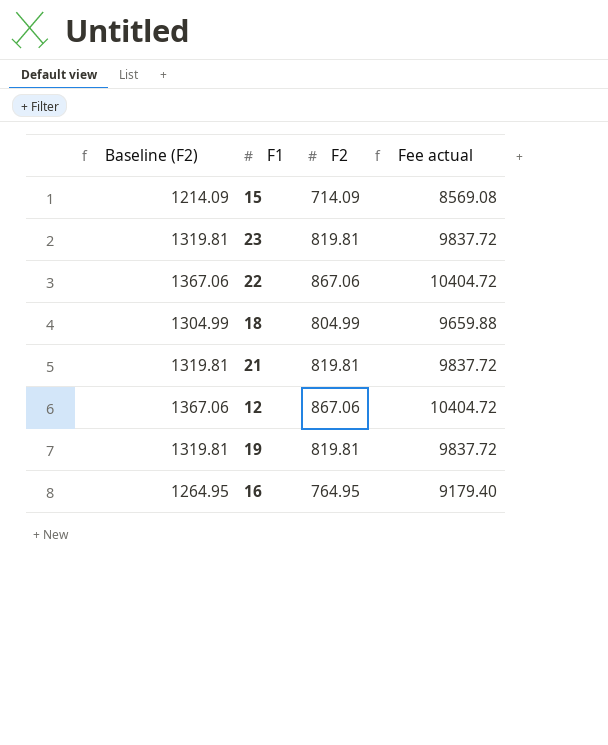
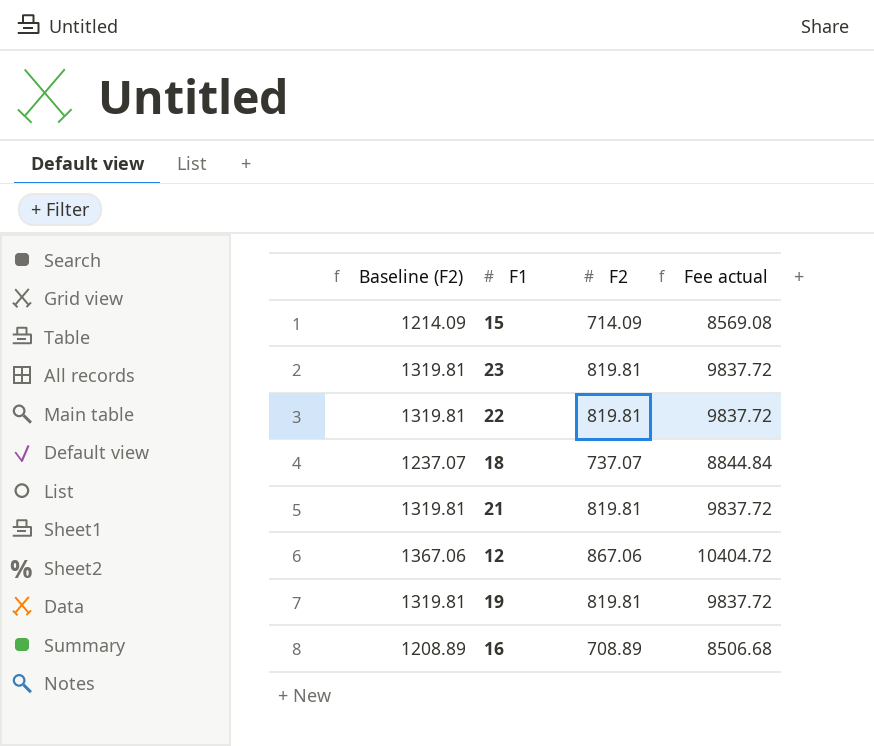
22 | Baseline (F2): 1367.06 -> 1319.81
22 | F2: 867.06 -> 819.81
22 | Fee actual: 10404.72 -> 9837.72
18 | Baseline (F2): 1304.99 -> 1237.07
18 | F2: 804.99 -> 737.07
18 | Fee actual: 9659.88 -> 8844.84
16 | Baseline (F2): 1264.95 -> 1208.89
16 | F2: 764.95 -> 708.89
16 | Fee actual: 9179.40 -> 8506.68

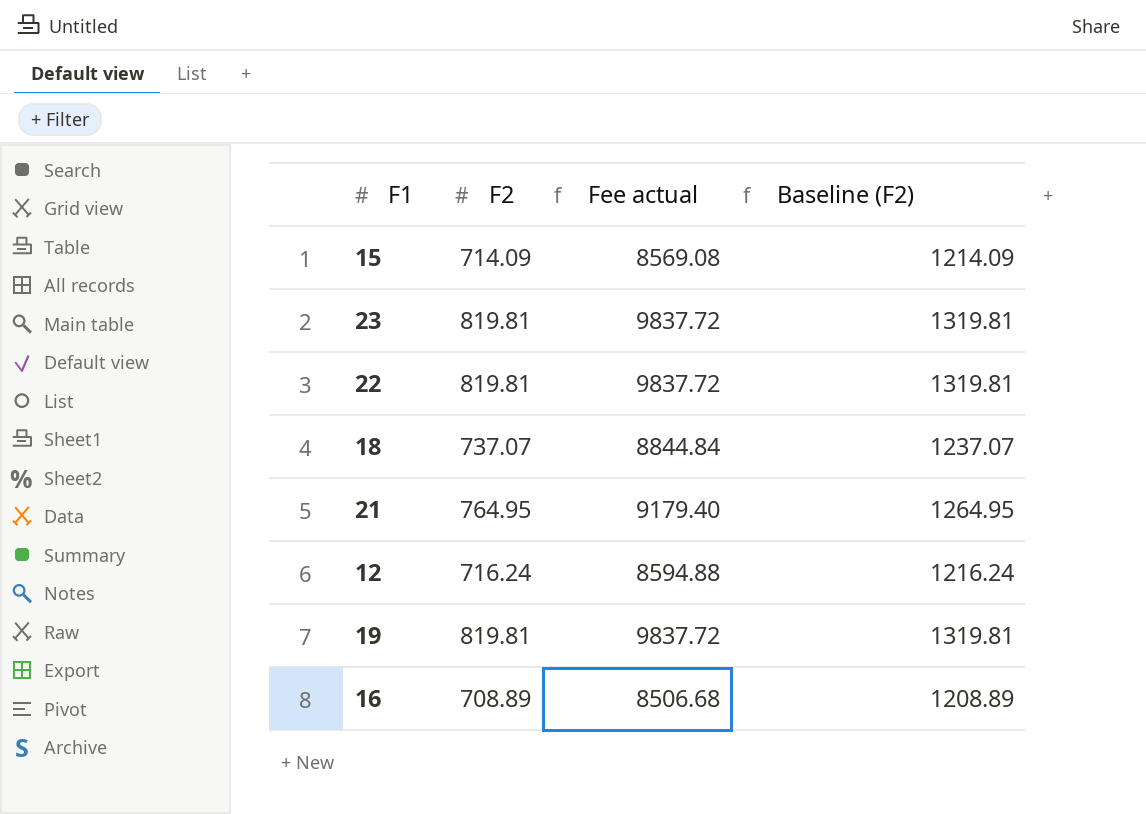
column Baseline (F2) | position: 1 -> 4
21 | F2: 819.81 -> 764.95
21 | Fee actual: 9837.72 -> 9179.40
21 | Baseline (F2): 1319.81 -> 1264.95
12 | F2: 867.06 -> 716.24
12 | Fee actual: 10404.72 -> 8594.88
12 | Baseline (F2): 1367.06 -> 1216.24

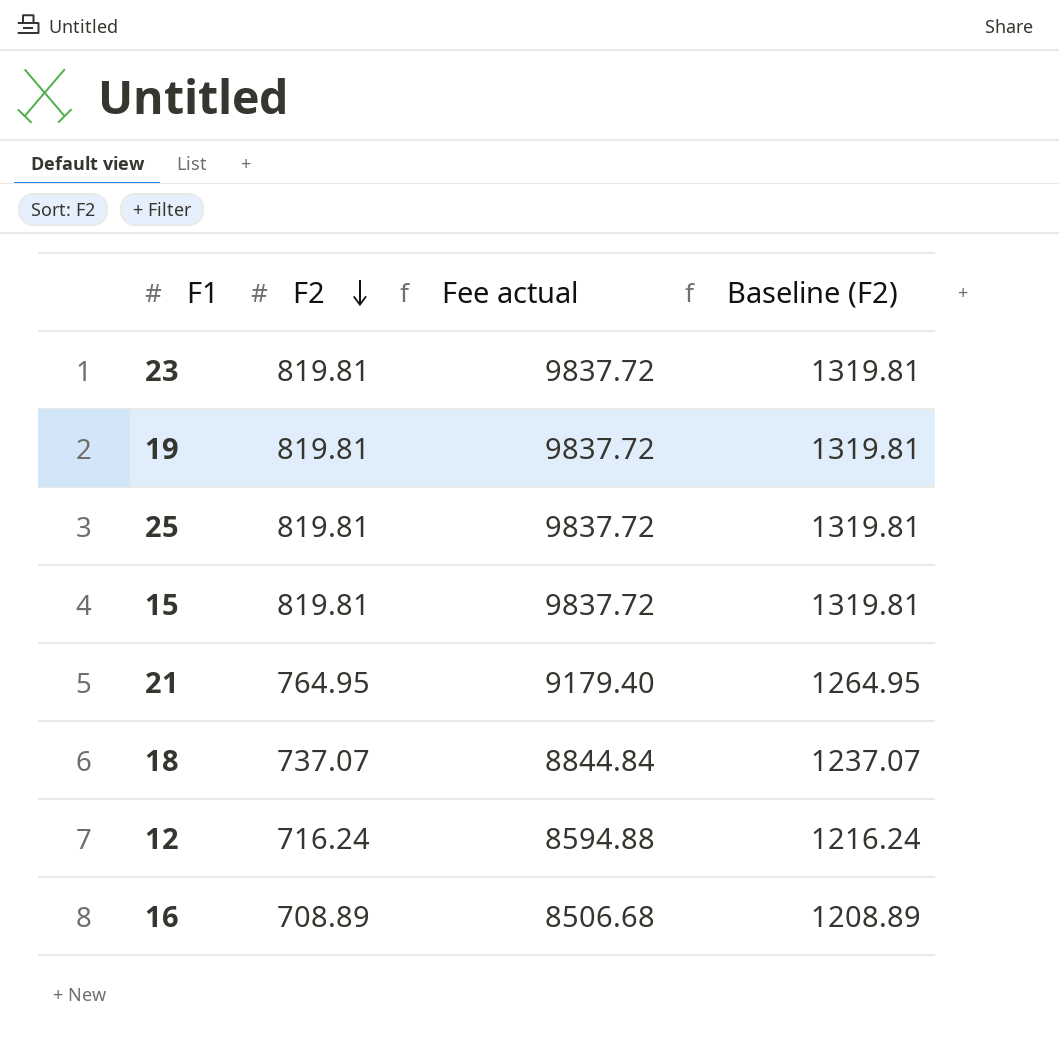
row order: none -> F2 descending
row 22: 819.81 | 9837.72 | 1319.81 -> none
row 25: none -> 819.81 | 9837.72 | 1319.81
15 | F2: 714.09 -> 819.81
15 | Fee actual: 8569.08 -> 9837.72
15 | Baseline (F2): 1214.09 -> 1319.81

